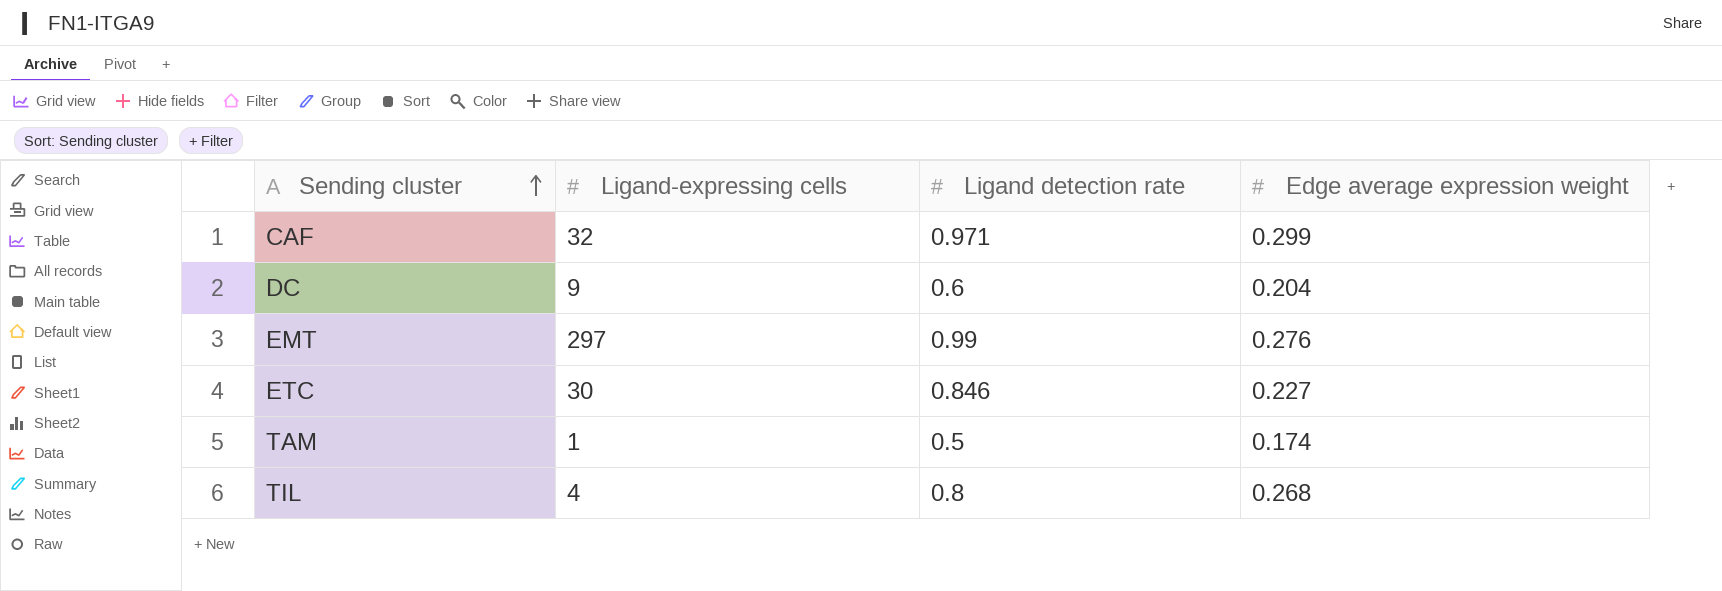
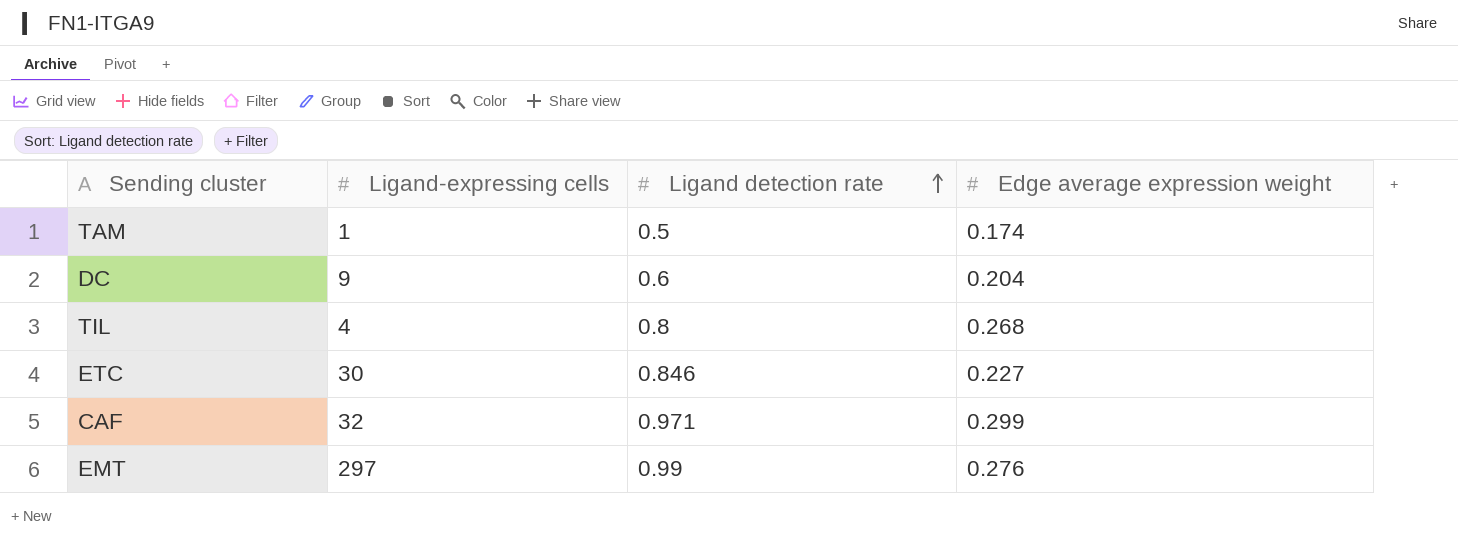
row order: Sending cluster ascending -> Ligand detection rate ascending

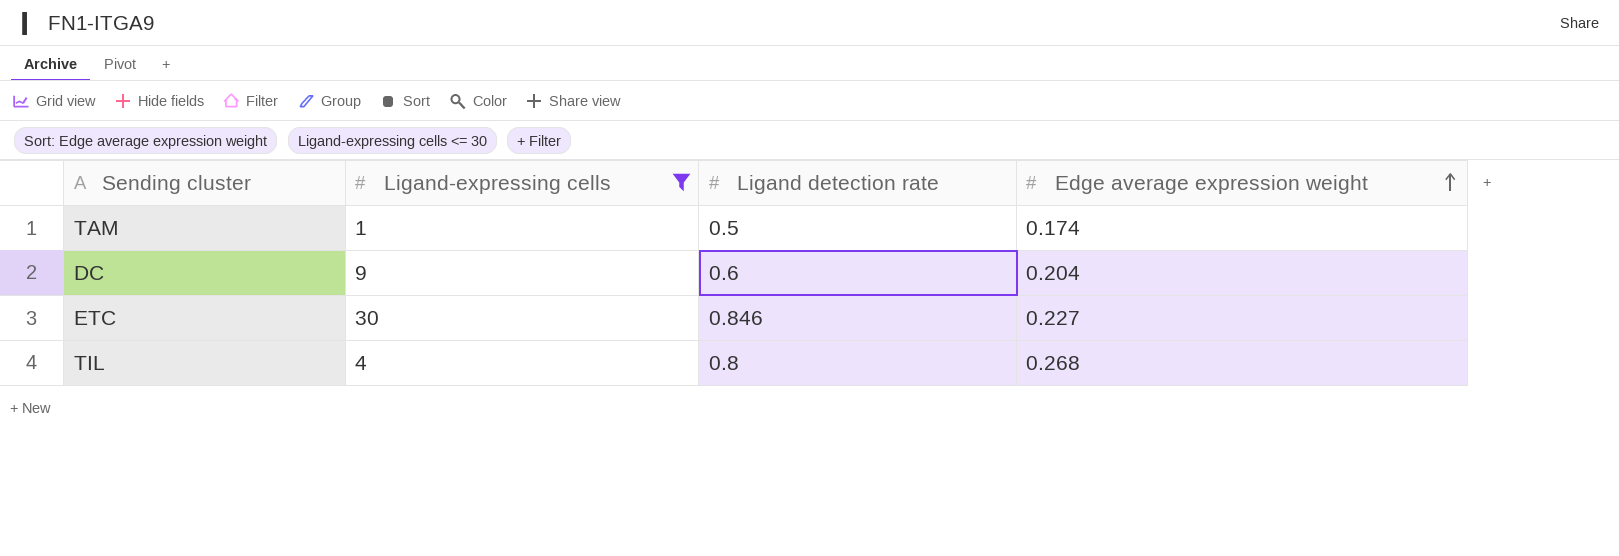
filter: none -> Ligand-expressing cells <= 30
row order: Ligand detection rate ascending -> Edge average expression weight ascending

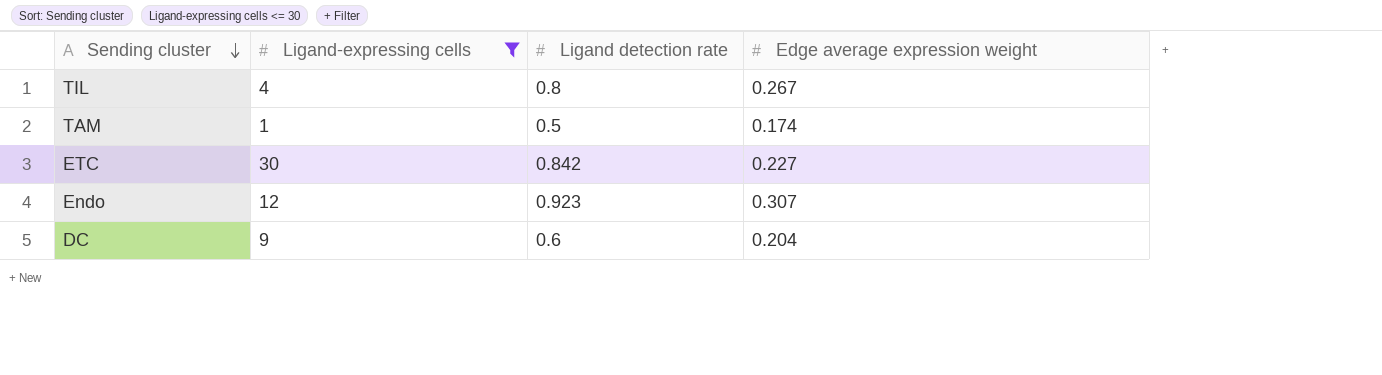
row order: Edge average expression weight ascending -> Sending cluster descending
TIL | Edge average expression weight: 0.268 -> 0.267
ETC | Ligand detection rate: 0.846 -> 0.842
row Endo: none -> 12 | 0.923 | 0.307

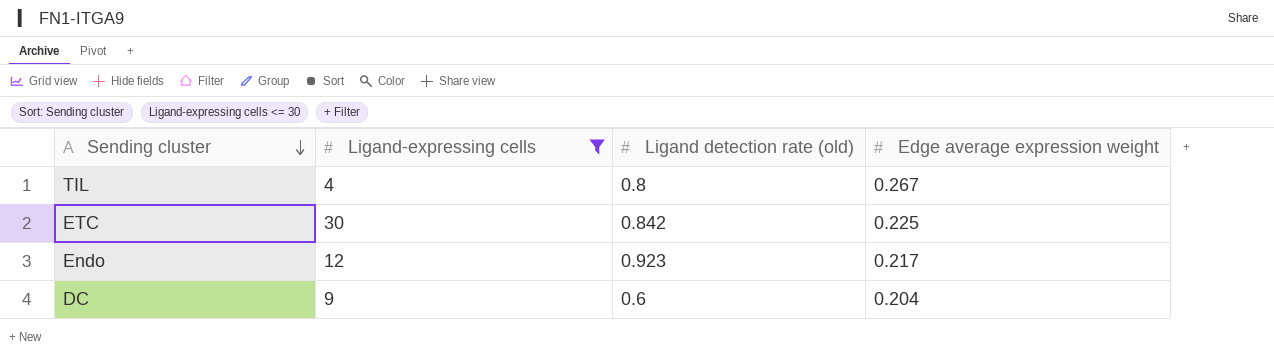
column name: Ligand detection rate -> Ligand detection rate (old)
row TAM: 1 | 0.5 | 0.174 -> none
ETC | Edge average expression weight: 0.227 -> 0.225
Endo | Edge average expression weight: 0.307 -> 0.217

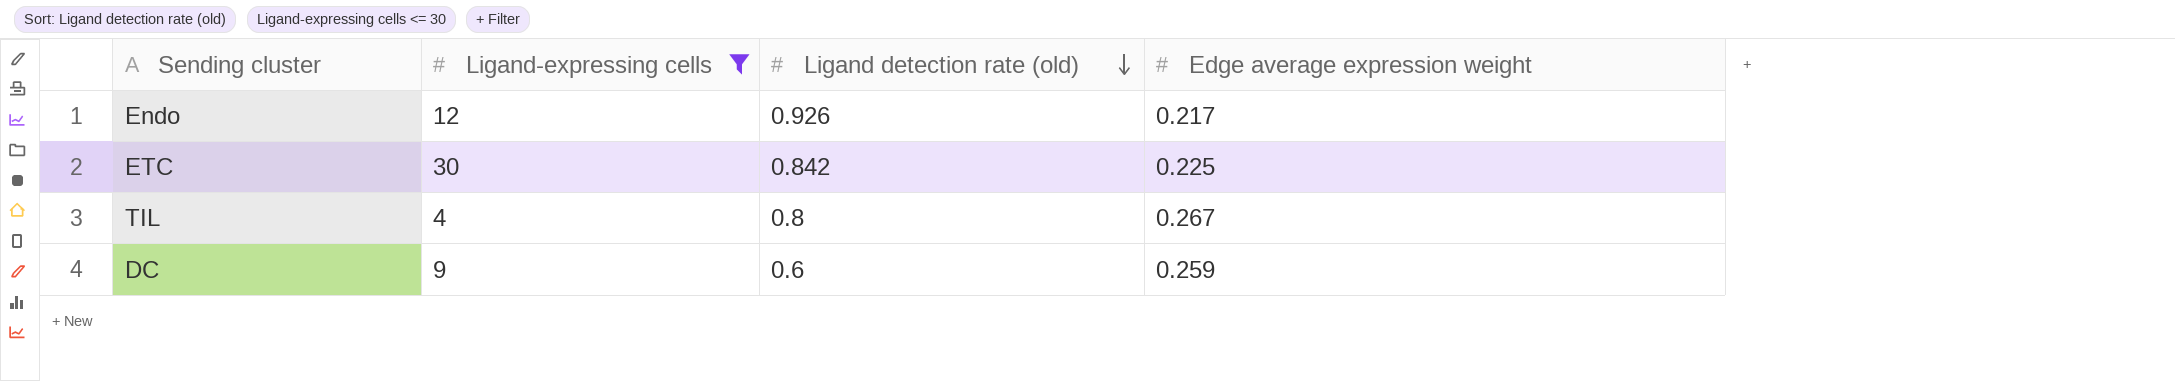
row order: Sending cluster descending -> Ligand detection rate (old) descending
Endo | Ligand detection rate (old): 0.923 -> 0.926
DC | Edge average expression weight: 0.204 -> 0.259

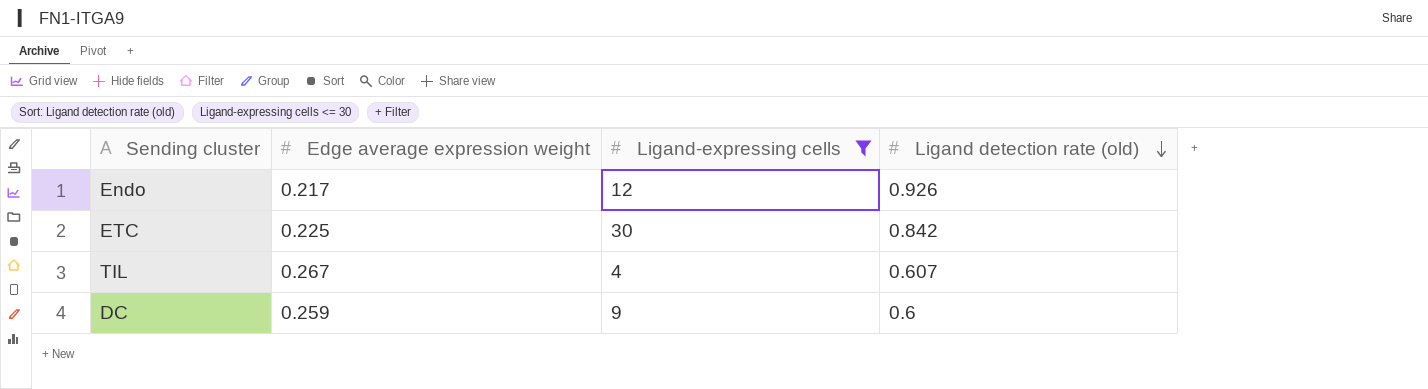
column Edge average expression weight | position: 4 -> 2
TIL | Ligand detection rate (old): 0.8 -> 0.607

